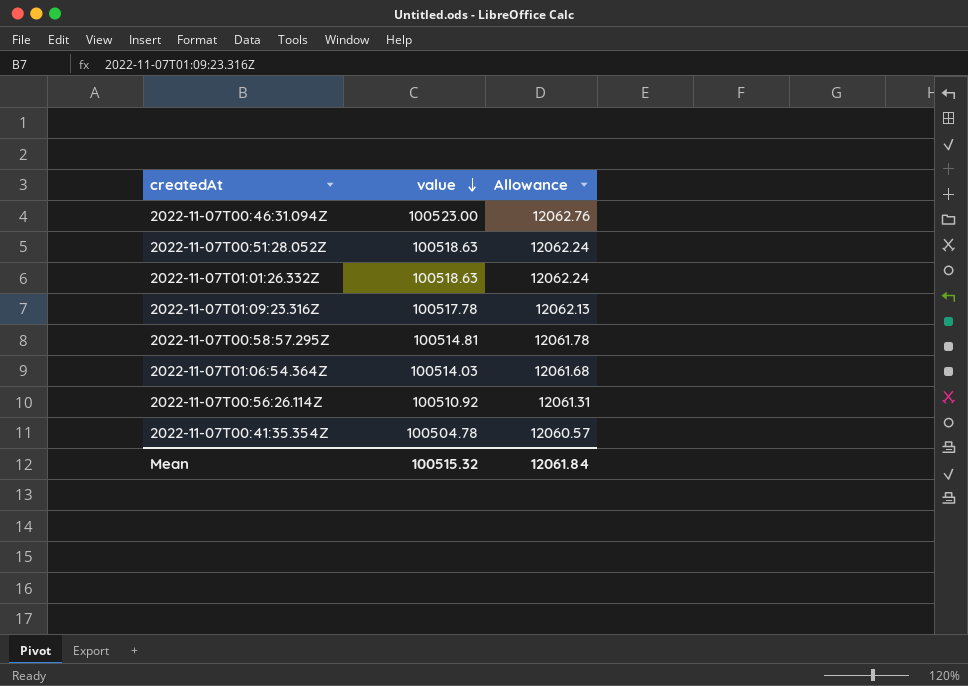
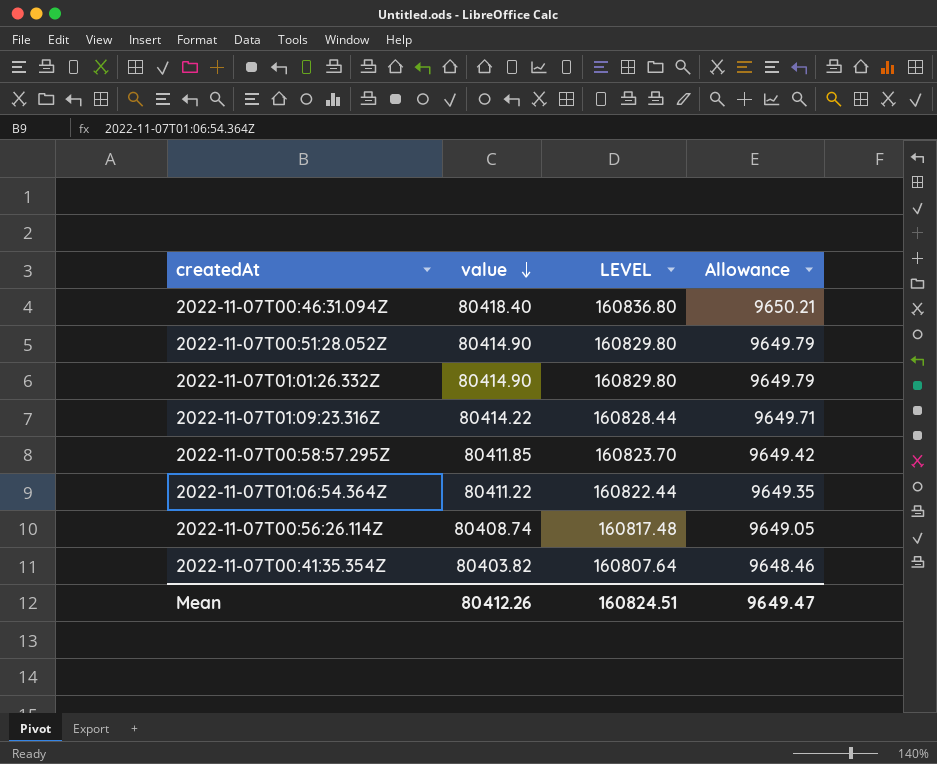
column LEVEL | formula: none -> [value] * 2
2022-11-07T00:46:31.094Z | value: 100523.00 -> 80418.40
2022-11-07T00:46:31.094Z | Allowance: 12062.76 -> 9650.21
2022-11-07T00:51:28.052Z | value: 100518.63 -> 80414.90
2022-11-07T00:51:28.052Z | Allowance: 12062.24 -> 9649.79
2022-11-07T01:01:26.332Z | value: 100518.63 -> 80414.90
2022-11-07T01:01:26.332Z | Allowance: 12062.24 -> 9649.79
2022-11-07T01:09:23.316Z | value: 100517.78 -> 80414.22
2022-11-07T01:09:23.316Z | Allowance: 12062.13 -> 9649.71
2022-11-07T00:58:57.295Z | value: 100514.81 -> 80411.85
2022-11-07T00:58:57.295Z | Allowance: 12061.78 -> 9649.42
2022-11-07T01:06:54.364Z | value: 100514.03 -> 80411.22
2022-11-07T01:06:54.364Z | Allowance: 12061.68 -> 9649.35
2022-11-07T00:56:26.114Z | value: 100510.92 -> 80408.74
2022-11-07T00:56:26.114Z | Allowance: 12061.31 -> 9649.05
2022-11-07T00:41:35.354Z | value: 100504.78 -> 80403.82
2022-11-07T00:41:35.354Z | Allowance: 12060.57 -> 9648.46
Mean | value: 100515.32 -> 80412.26
Mean | Allowance: 12061.84 -> 9649.47

